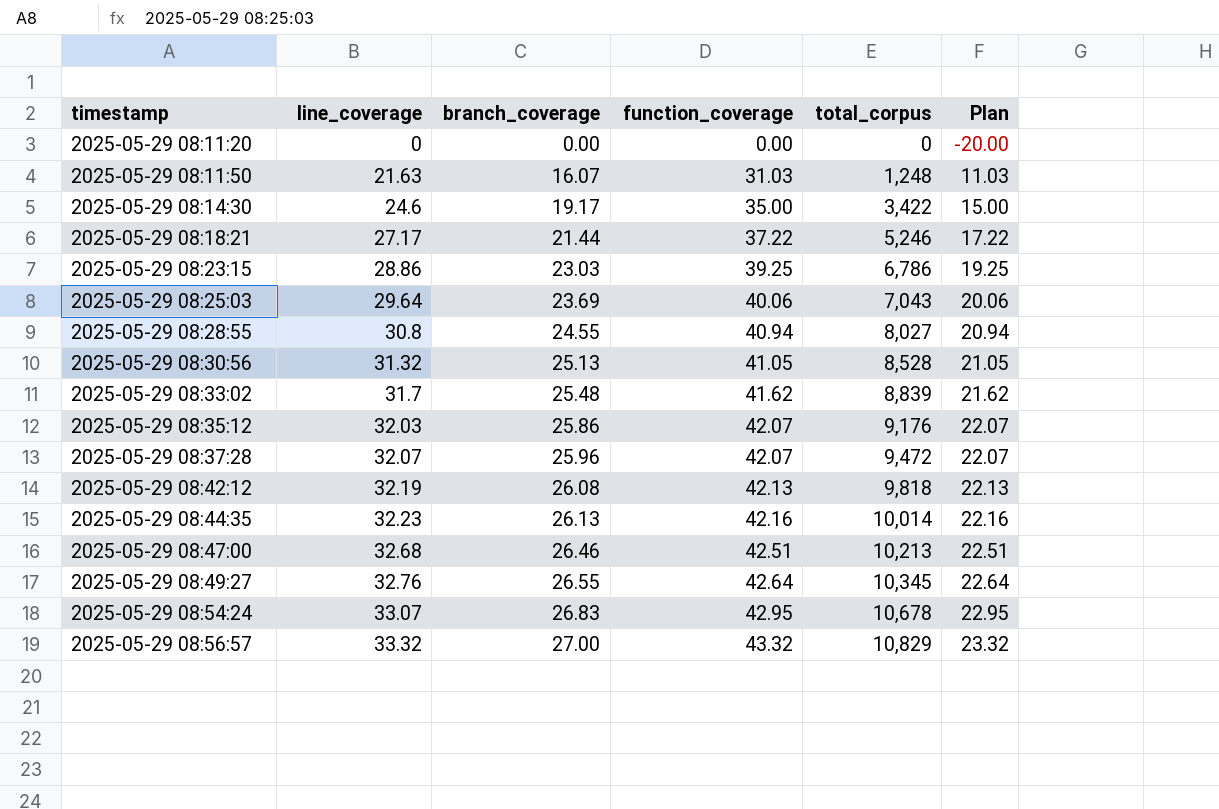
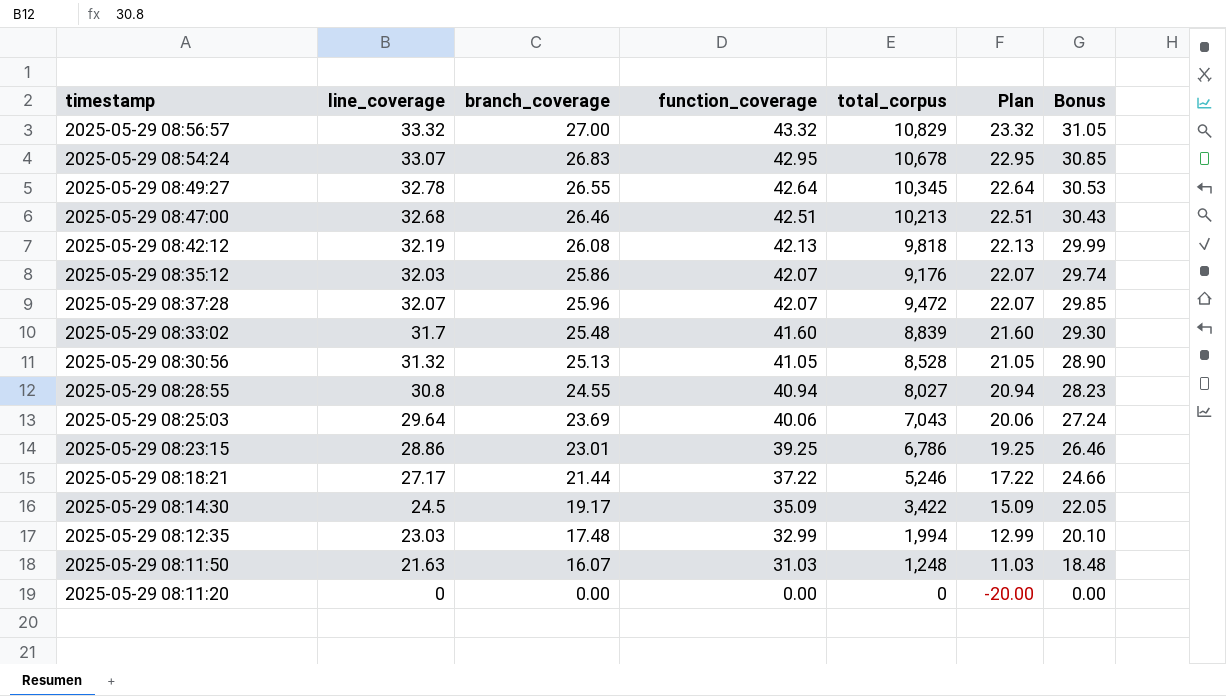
row order: timestamp ascending -> function_coverage descending
column Bonus | formula: none -> [branch_coverage] * 1.15
row 2025-05-29 08:44:35: 32.23 | 26.13 | 42.16 | 10,014 | 22.16 -> none
2025-05-29 08:49:27 | line_coverage: 32.76 -> 32.78
2025-05-29 08:33:02 | function_coverage: 41.62 -> 41.60
2025-05-29 08:33:02 | Plan: 21.62 -> 21.60
2025-05-29 08:23:15 | branch_coverage: 23.03 -> 23.01
2025-05-29 08:14:30 | line_coverage: 24.6 -> 24.5
2025-05-29 08:14:30 | function_coverage: 35.00 -> 35.09
2025-05-29 08:14:30 | Plan: 15.00 -> 15.09
row 2025-05-29 08:12:35: none -> 23.03 | 17.48 | 32.99 | 1,994 | 12.99 | 20.10

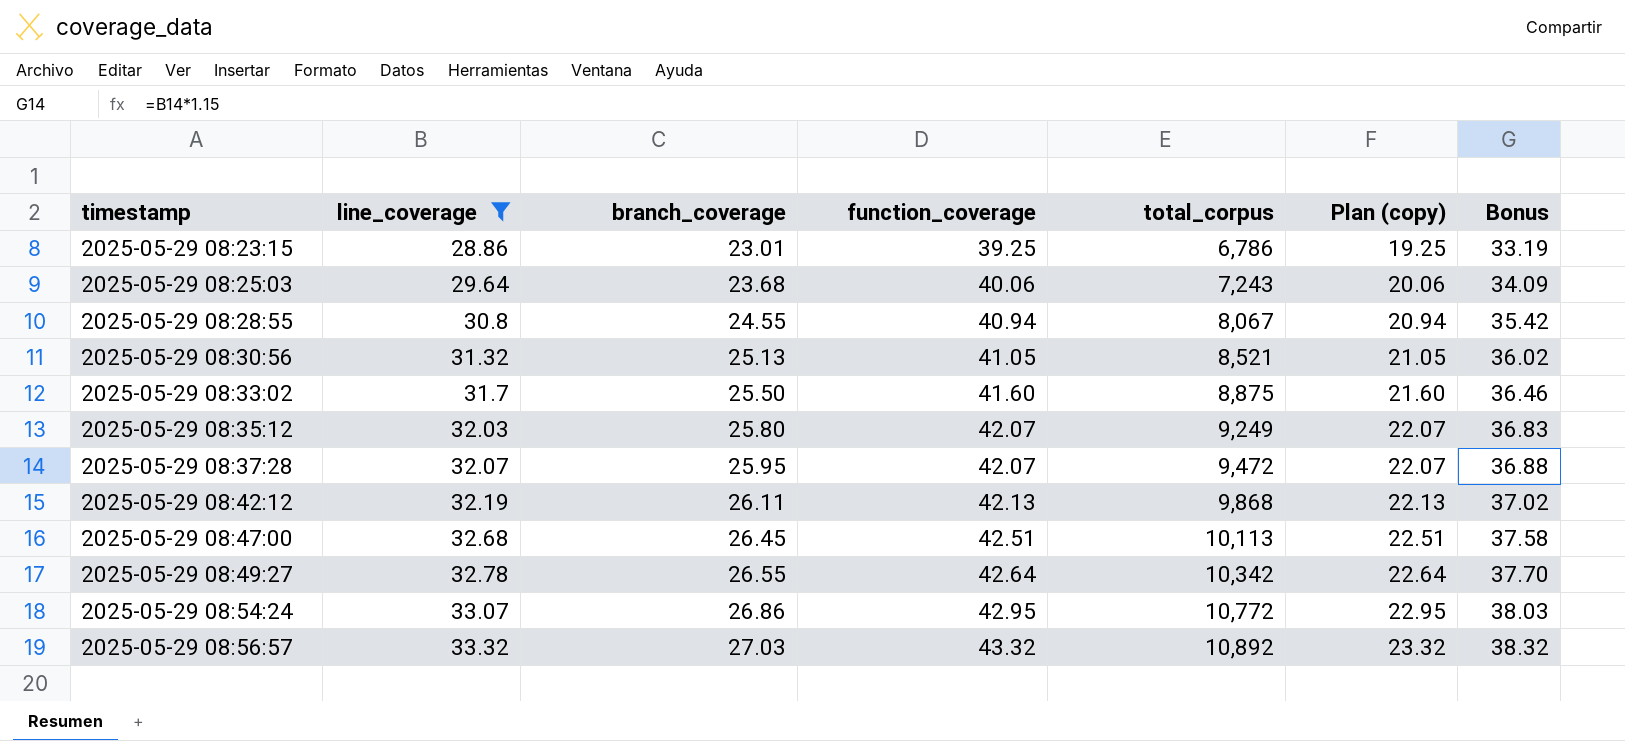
filter: none -> line_coverage >= 28.86
row order: function_coverage descending -> timestamp ascending
column name: Plan -> Plan (copy)
column Bonus | formula: [branch_coverage] * 1.15 -> [line_coverage] * 1.15
2025-05-29 08:25:03 | branch_coverage: 23.69 -> 23.68
2025-05-29 08:25:03 | total_corpus: 7,043 -> 7,243
2025-05-29 08:28:55 | total_corpus: 8,027 -> 8,067
2025-05-29 08:30:56 | total_corpus: 8,528 -> 8,521
2025-05-29 08:33:02 | branch_coverage: 25.48 -> 25.50
2025-05-29 08:33:02 | total_corpus: 8,839 -> 8,875
2025-05-29 08:35:12 | branch_coverage: 25.86 -> 25.80
2025-05-29 08:35:12 | total_corpus: 9,176 -> 9,249
2025-05-29 08:37:28 | branch_coverage: 25.96 -> 25.95
2025-05-29 08:42:12 | branch_coverage: 26.08 -> 26.11
2025-05-29 08:42:12 | total_corpus: 9,818 -> 9,868
2025-05-29 08:47:00 | branch_coverage: 26.46 -> 26.45
2025-05-29 08:47:00 | total_corpus: 10,213 -> 10,113
2025-05-29 08:49:27 | total_corpus: 10,345 -> 10,342
2025-05-29 08:54:24 | branch_coverage: 26.83 -> 26.86
2025-05-29 08:54:24 | total_corpus: 10,678 -> 10,772
2025-05-29 08:56:57 | branch_coverage: 27.00 -> 27.03
2025-05-29 08:56:57 | total_corpus: 10,829 -> 10,892

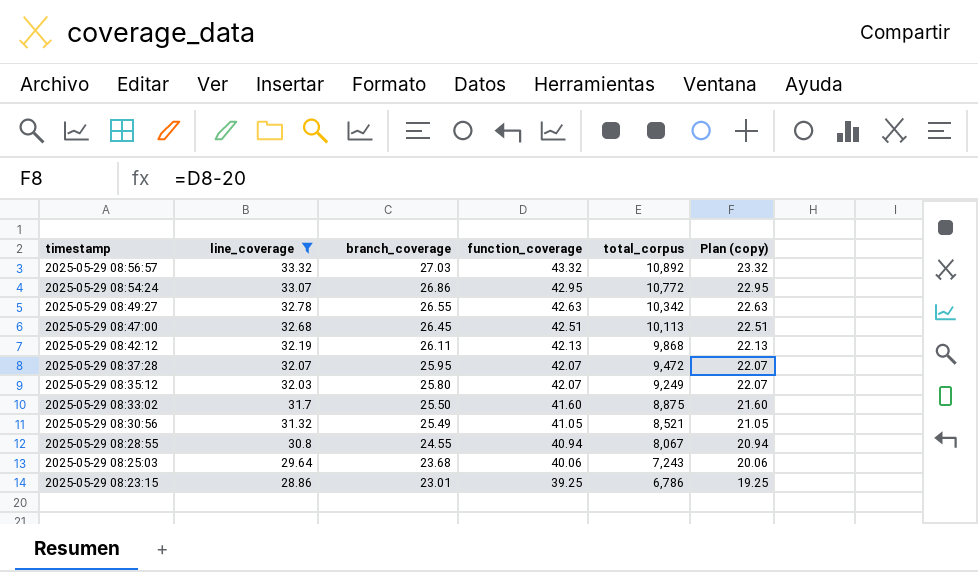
row order: timestamp ascending -> timestamp descending
column Bonus | formula: [line_coverage] * 1.15 -> none
2025-05-29 08:49:27 | function_coverage: 42.64 -> 42.63
2025-05-29 08:49:27 | Plan (copy): 22.64 -> 22.63
2025-05-29 08:30:56 | branch_coverage: 25.13 -> 25.49

